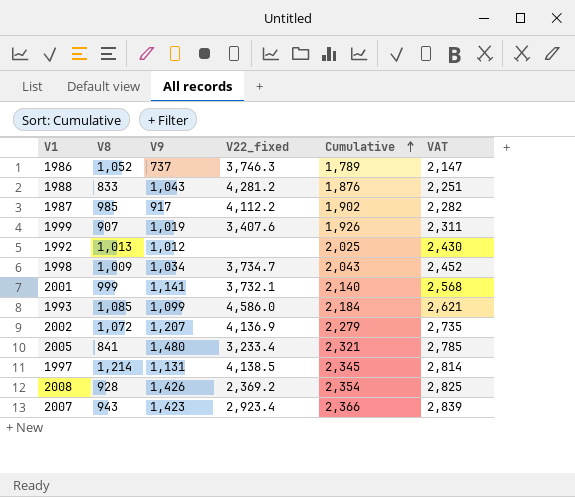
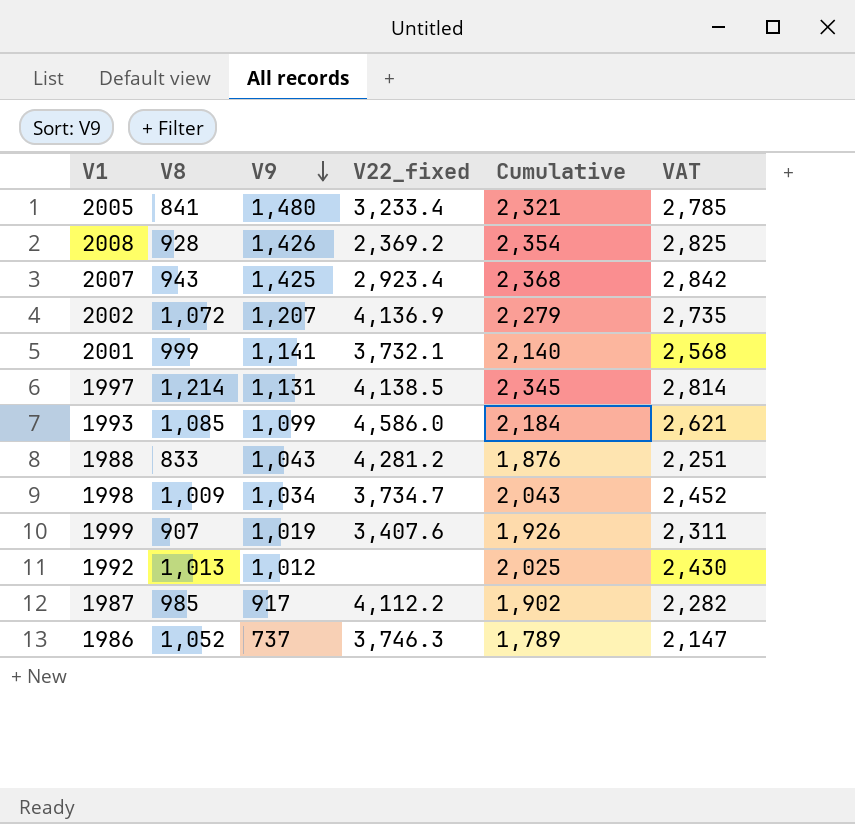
row order: Cumulative ascending -> V9 descending
2007 | V9: 1,423 -> 1,425
2007 | Cumulative: 2,366 -> 2,368
2007 | VAT: 2,839 -> 2,842

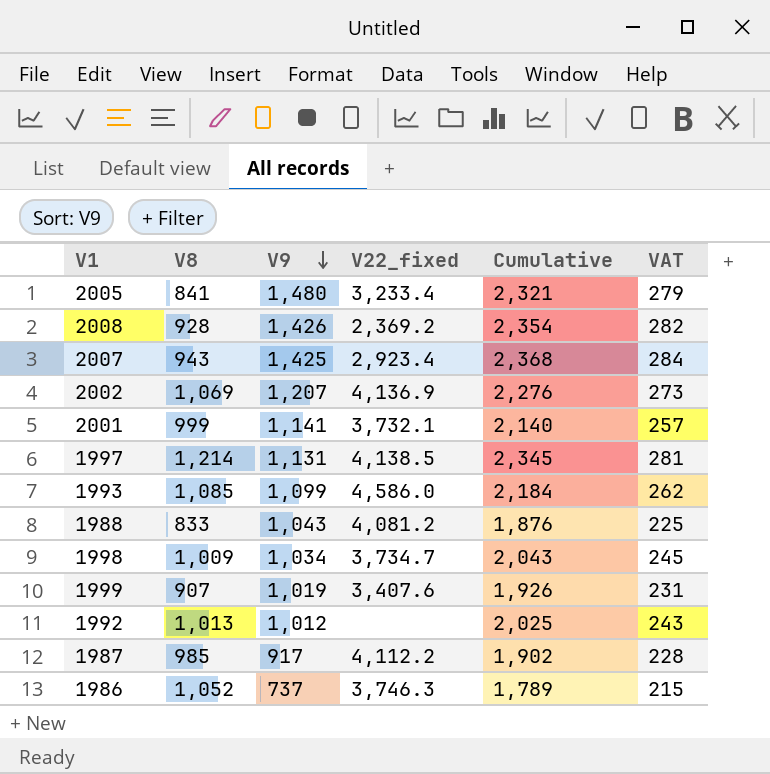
column VAT | formula: [Cumulative] * 1.2 -> [Cumulative] * 0.12
2002 | V8: 1,072 -> 1,069
2002 | Cumulative: 2,279 -> 2,276
1988 | V22_fixed: 4,281.2 -> 4,081.2

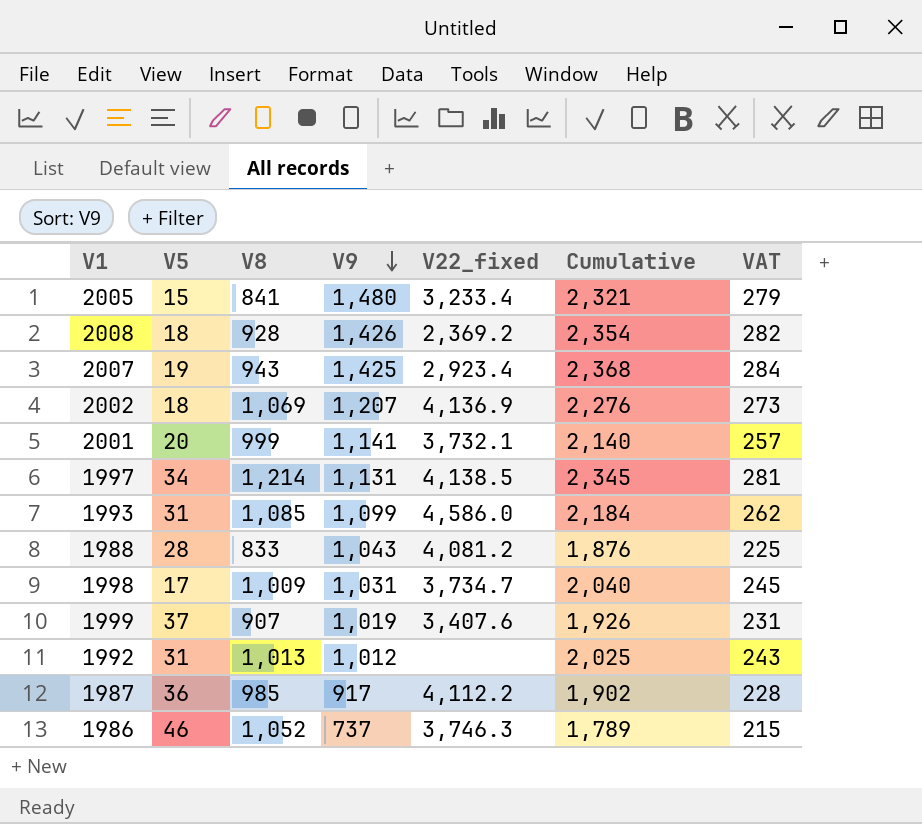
column V5 | position: none -> 2
1998 | V9: 1,034 -> 1,031
1998 | Cumulative: 2,043 -> 2,040

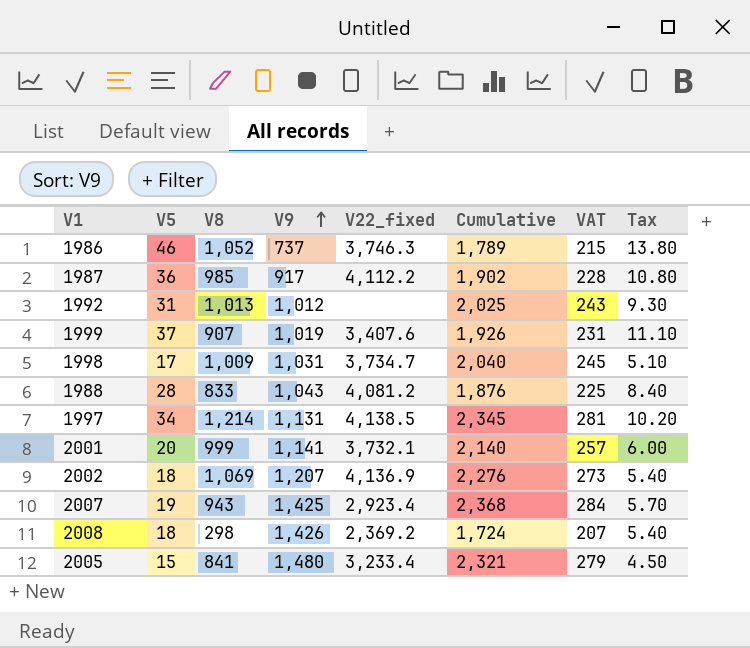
row order: V9 descending -> V9 ascending
column Tax | formula: none -> [V5] * 0.3
row 1993: 31 | 1,085 | 1,099 | 4,586.0 | 2,184 | 262 -> none
2008 | V8: 928 -> 298
2008 | Cumulative: 2,354 -> 1,724
2008 | VAT: 282 -> 207

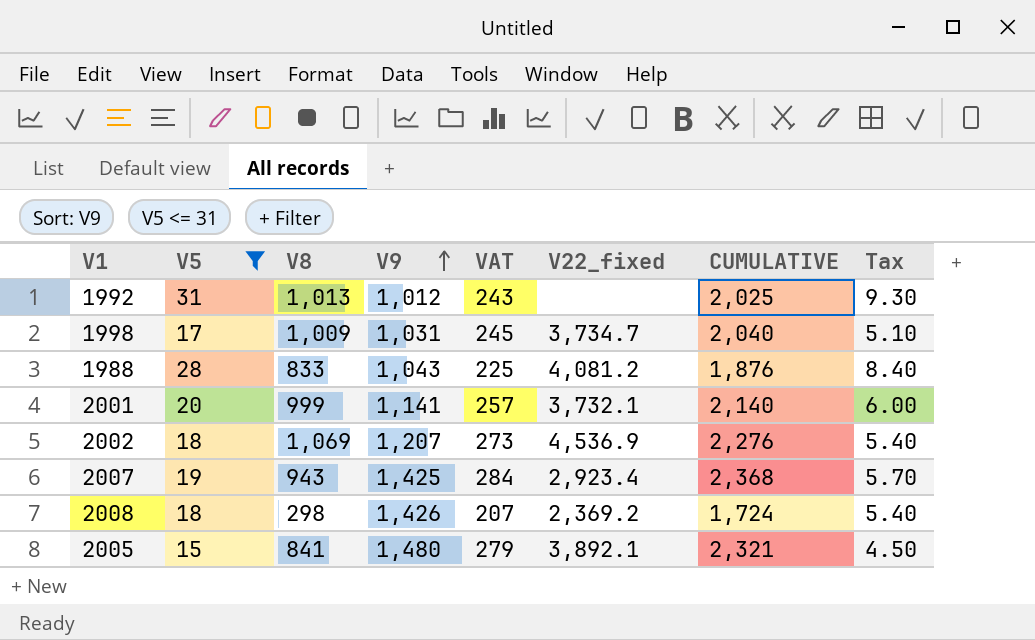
filter: none -> V5 <= 31
column VAT | position: 7 -> 5
column name: Cumulative -> CUMULATIVE
2002 | V22_fixed: 4,136.9 -> 4,536.9
2005 | V22_fixed: 3,233.4 -> 3,892.1

